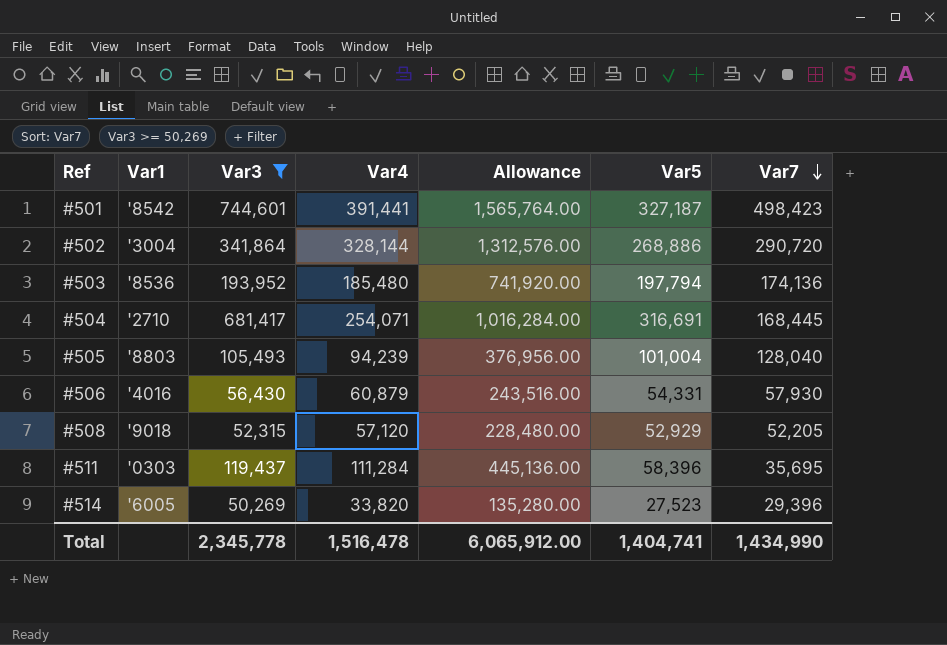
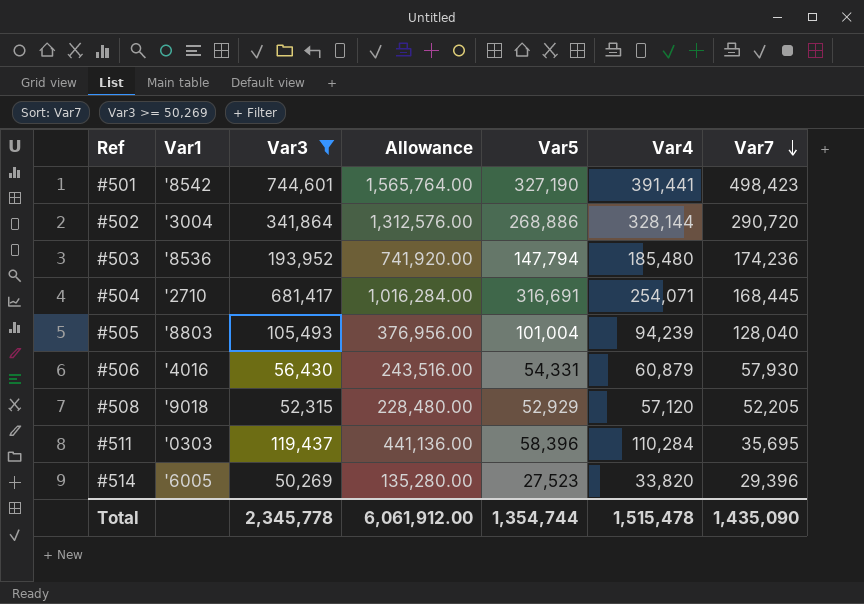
column Var4 | position: 4 -> 6
#501 | Var5: 327,187 -> 327,190
#503 | Var5: 197,794 -> 147,794
#503 | Var7: 174,136 -> 174,236
#511 | Allowance: 445,136.00 -> 441,136.00
#511 | Var4: 111,284 -> 110,284
Total | Allowance: 6,065,912.00 -> 6,061,912.00
Total | Var5: 1,404,741 -> 1,354,744
Total | Var4: 1,516,478 -> 1,515,478
Total | Var7: 1,434,990 -> 1,435,090

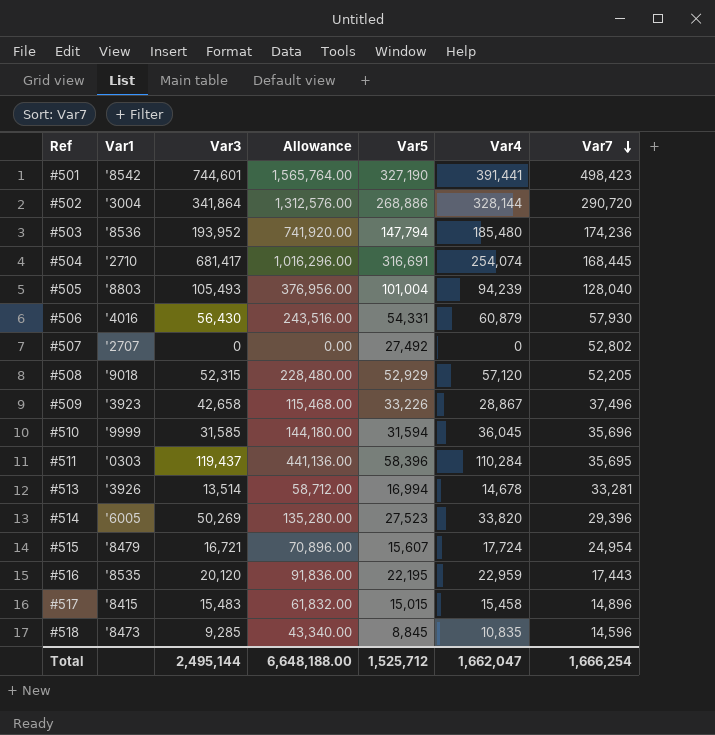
filter: Var3 >= 50,269 -> none
#504 | Allowance: 1,016,284.00 -> 1,016,296.00
#504 | Var4: 254,071 -> 254,074
Total | Var3: 2,345,778 -> 2,495,144
Total | Allowance: 6,061,912.00 -> 6,648,188.00
Total | Var5: 1,354,744 -> 1,525,712
Total | Var4: 1,515,478 -> 1,662,047
Total | Var7: 1,435,090 -> 1,666,254

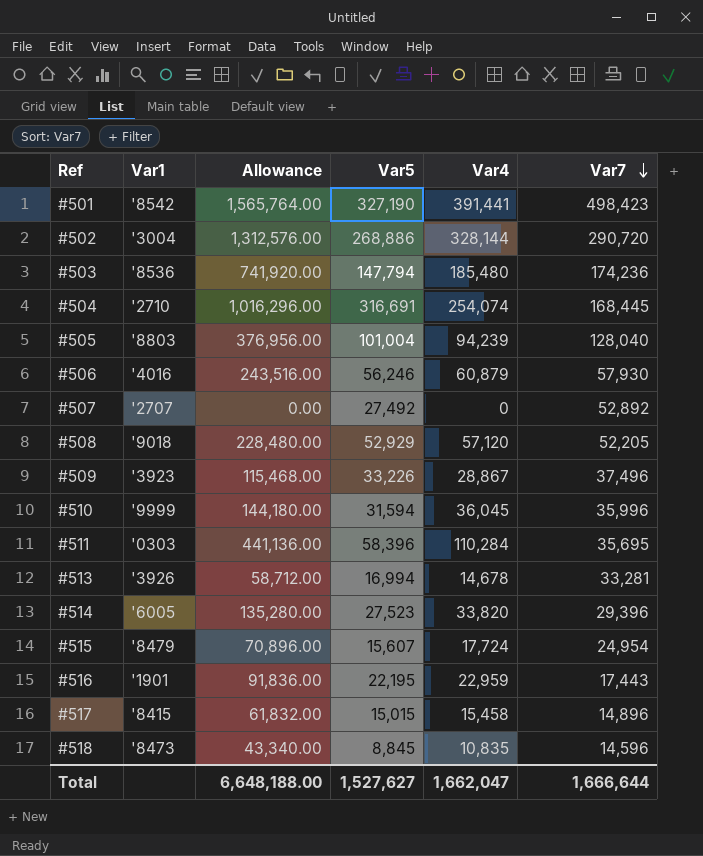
column Var3 | position: 3 -> none
#506 | Var5: 54,331 -> 56,246
#507 | Var7: 52,802 -> 52,892
#510 | Var7: 35,696 -> 35,996
#516 | Var1: '8535 -> '1901
Total | Var5: 1,525,712 -> 1,527,627
Total | Var7: 1,666,254 -> 1,666,644

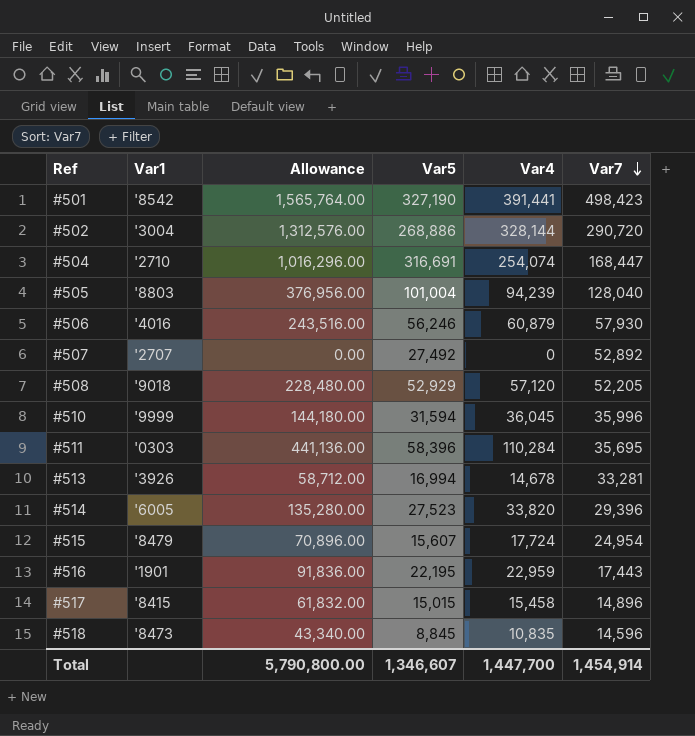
row #503: '8536 | 741,920.00 | 147,794 | 185,480 | 174,236 -> none
row #509: '3923 | 115,468.00 | 33,226 | 28,867 | 37,496 -> none
#504 | Var7: 168,445 -> 168,447
Total | Allowance: 6,648,188.00 -> 5,790,800.00
Total | Var5: 1,527,627 -> 1,346,607
Total | Var4: 1,662,047 -> 1,447,700
Total | Var7: 1,666,644 -> 1,454,914

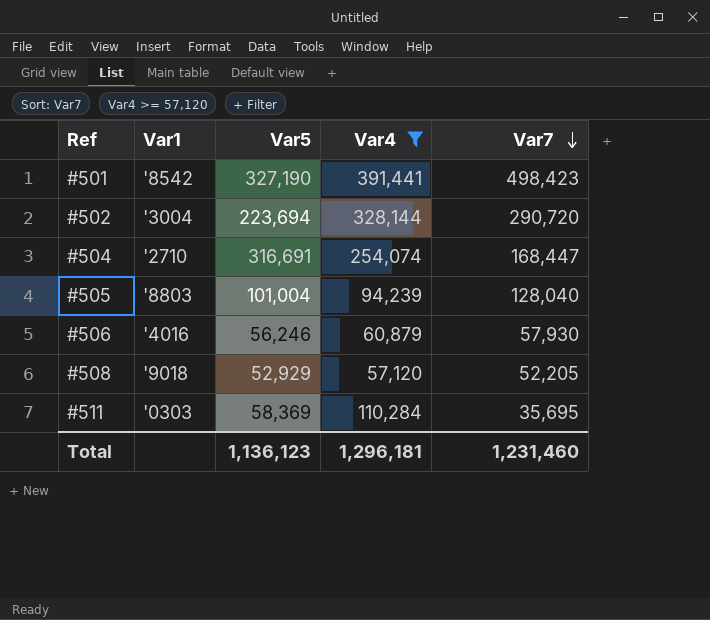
filter: none -> Var4 >= 57,120
column Allowance | formula: [Var4] * 4 -> none
#502 | Var5: 268,886 -> 223,694
#511 | Var5: 58,396 -> 58,369
Total | Var5: 1,346,607 -> 1,136,123
Total | Var4: 1,447,700 -> 1,296,181
Total | Var7: 1,454,914 -> 1,231,460

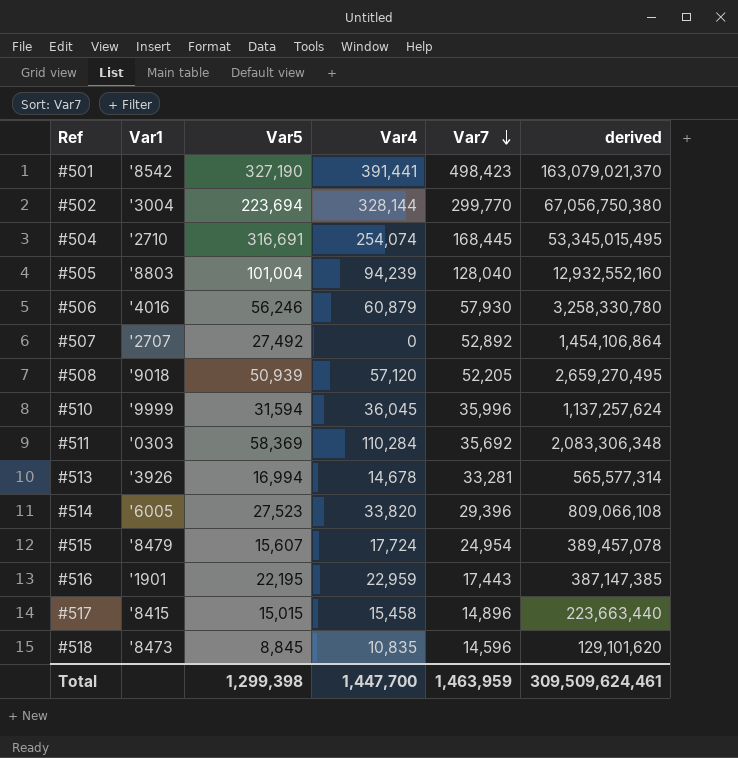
filter: Var4 >= 57,120 -> none
column derived | formula: none -> [Var5] * [Var7]
#502 | Var7: 290,720 -> 299,770
#504 | Var7: 168,447 -> 168,445
#508 | Var5: 52,929 -> 50,939
#511 | Var7: 35,695 -> 35,692
Total | Var5: 1,136,123 -> 1,299,398
Total | Var4: 1,296,181 -> 1,447,700
Total | Var7: 1,231,460 -> 1,463,959

